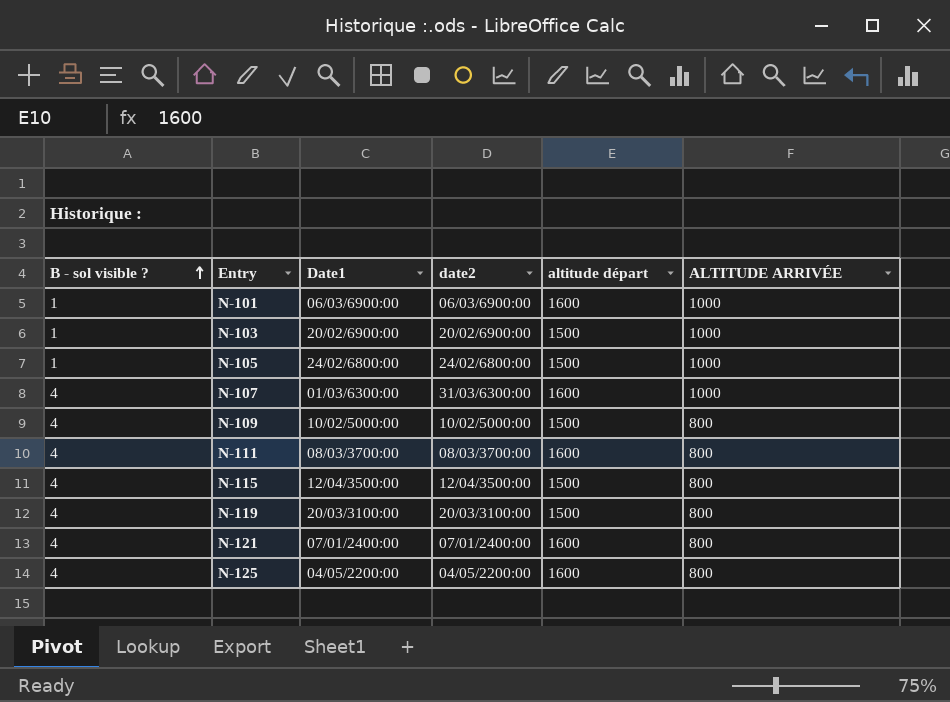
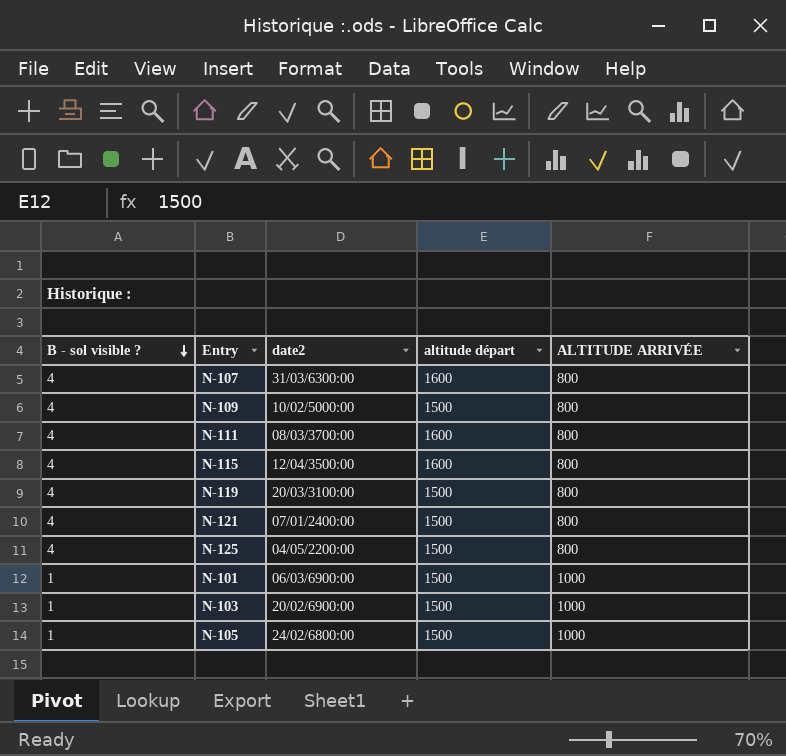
row order: B - sol visible ? ascending -> B - sol visible ? descending
column Date1 | position: 3 -> none
N-107 | ALTITUDE ARRIVÉE: 1000 -> 800
N-115 | altitude départ: 1500 -> 1600
N-121 | altitude départ: 1600 -> 1500
N-125 | altitude départ: 1600 -> 1500
N-101 | altitude départ: 1600 -> 1500

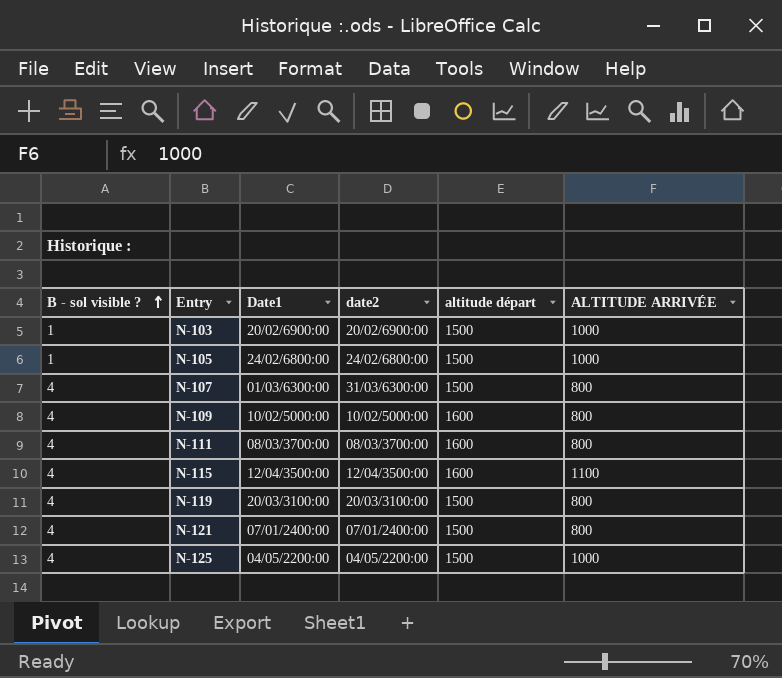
row order: B - sol visible ? descending -> B - sol visible ? ascending
column Date1 | position: none -> 3
row N-101: 1 | 06/03/6900:00 | 1500 | 1000 -> none
N-107 | altitude départ: 1600 -> 1500
N-109 | altitude départ: 1500 -> 1600
N-115 | ALTITUDE ARRIVÉE: 800 -> 1100
N-125 | ALTITUDE ARRIVÉE: 800 -> 1000

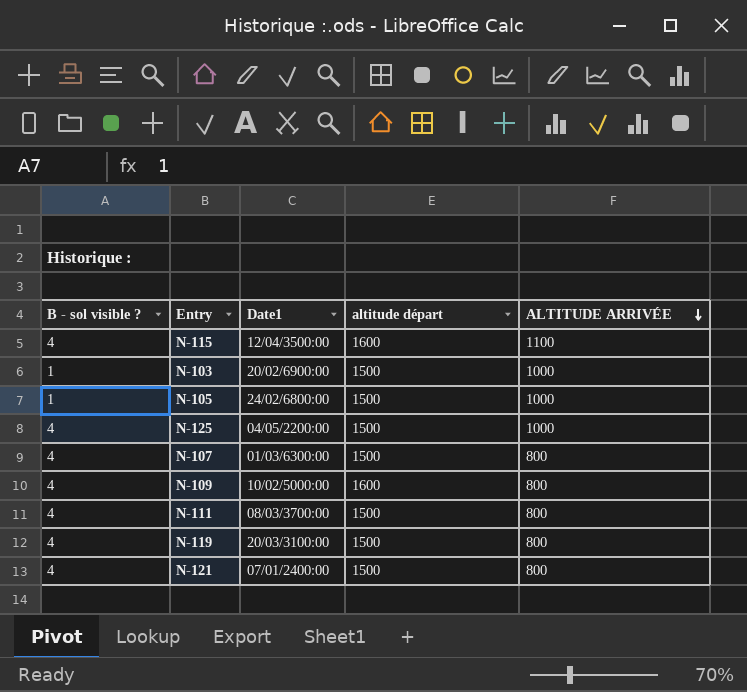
row order: B - sol visible ? ascending -> ALTITUDE ARRIVÉE descending
column date2 | position: 4 -> none
N-111 | altitude départ: 1600 -> 1500

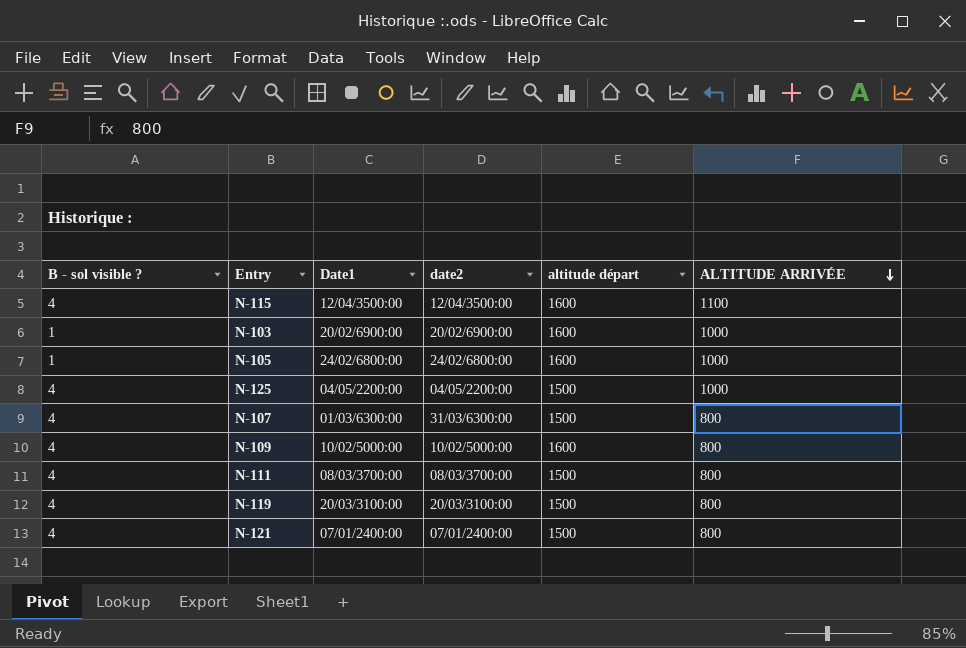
column date2 | position: none -> 4
N-103 | altitude départ: 1500 -> 1600
N-105 | altitude départ: 1500 -> 1600

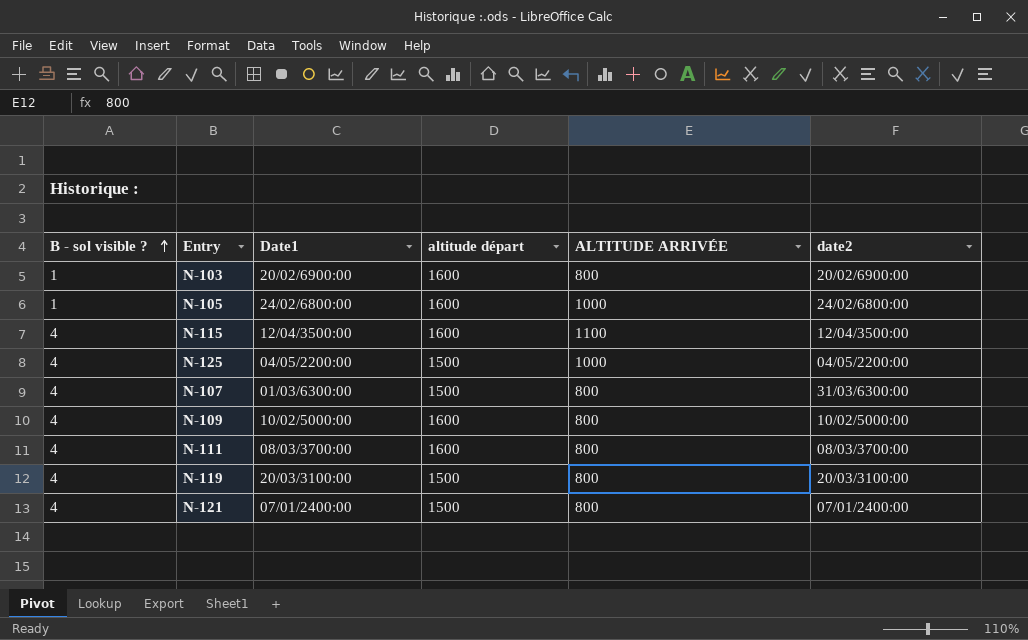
row order: ALTITUDE ARRIVÉE descending -> B - sol visible ? ascending
column date2 | position: 4 -> 6
N-103 | ALTITUDE ARRIVÉE: 1000 -> 800
N-111 | altitude départ: 1500 -> 1600

